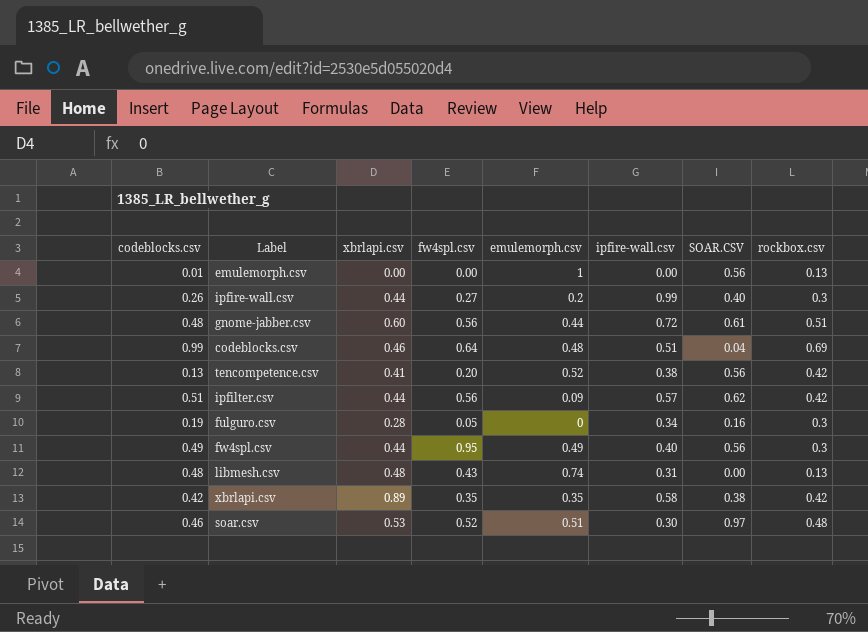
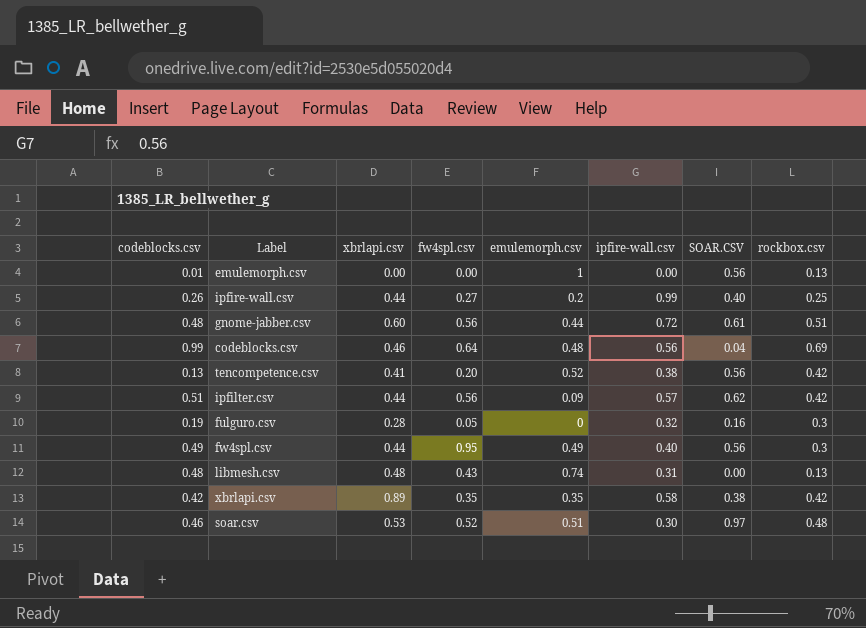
ipfire-wall.csv | rockbox.csv: 0.3 -> 0.25
codeblocks.csv | ipfire-wall.csv: 0.51 -> 0.56
fulguro.csv | ipfire-wall.csv: 0.34 -> 0.32

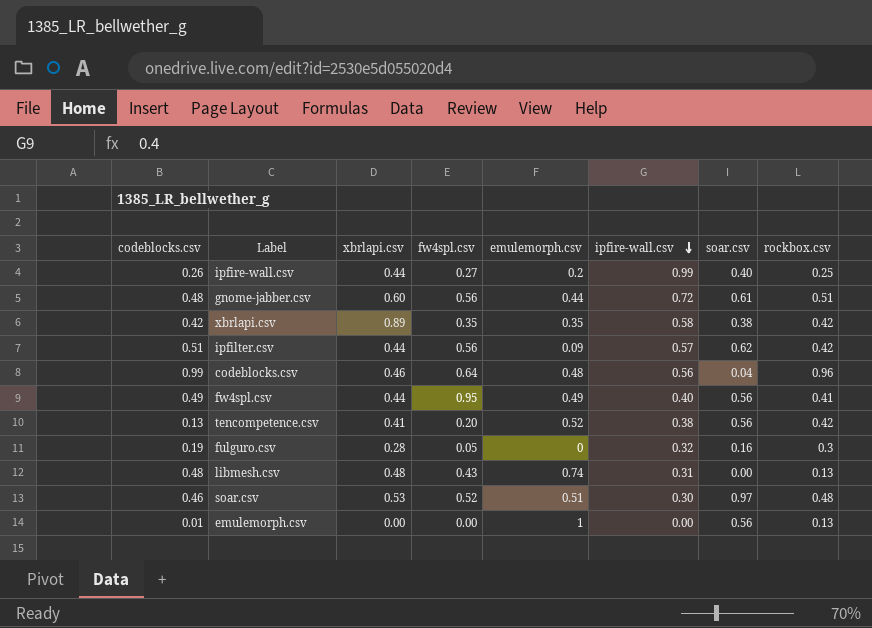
row order: none -> ipfire-wall.csv descending
column name: SOAR.CSV -> soar.csv
codeblocks.csv | rockbox.csv: 0.69 -> 0.96
fw4spl.csv | rockbox.csv: 0.3 -> 0.41

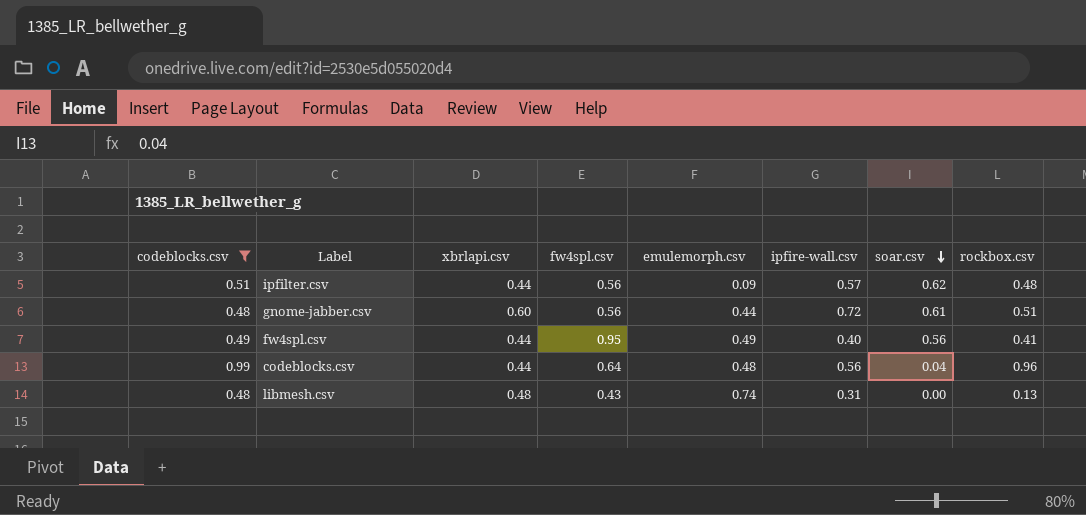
filter: none -> codeblocks.csv >= 0.48
row order: ipfire-wall.csv descending -> soar.csv descending
ipfilter.csv | rockbox.csv: 0.42 -> 0.48
codeblocks.csv | xbrlapi.csv: 0.46 -> 0.44

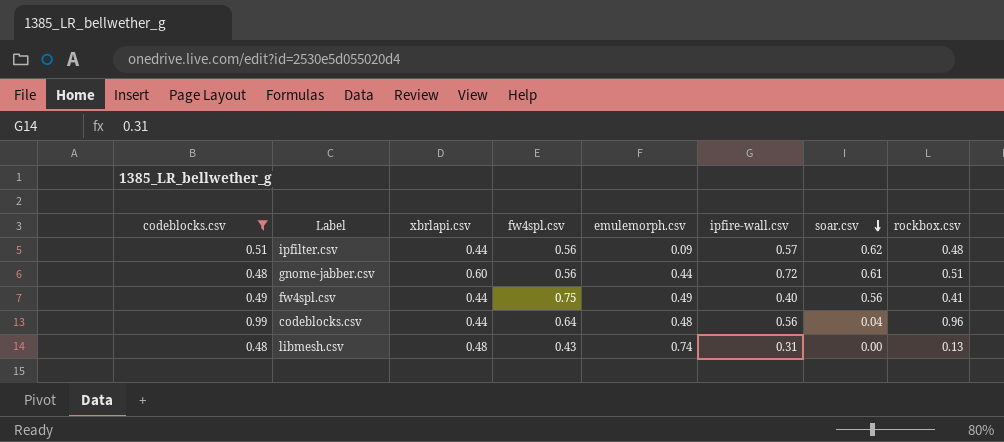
fw4spl.csv | fw4spl.csv: 0.95 -> 0.75

